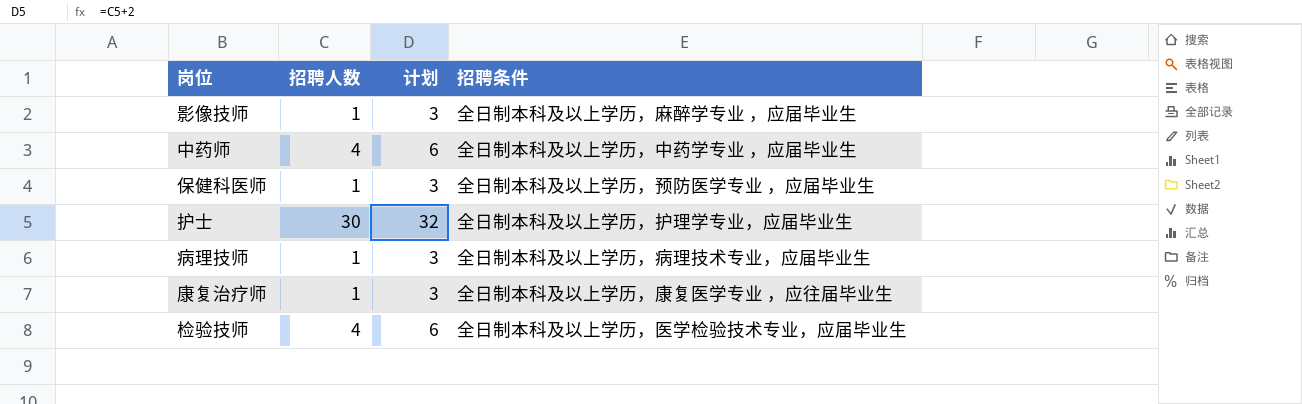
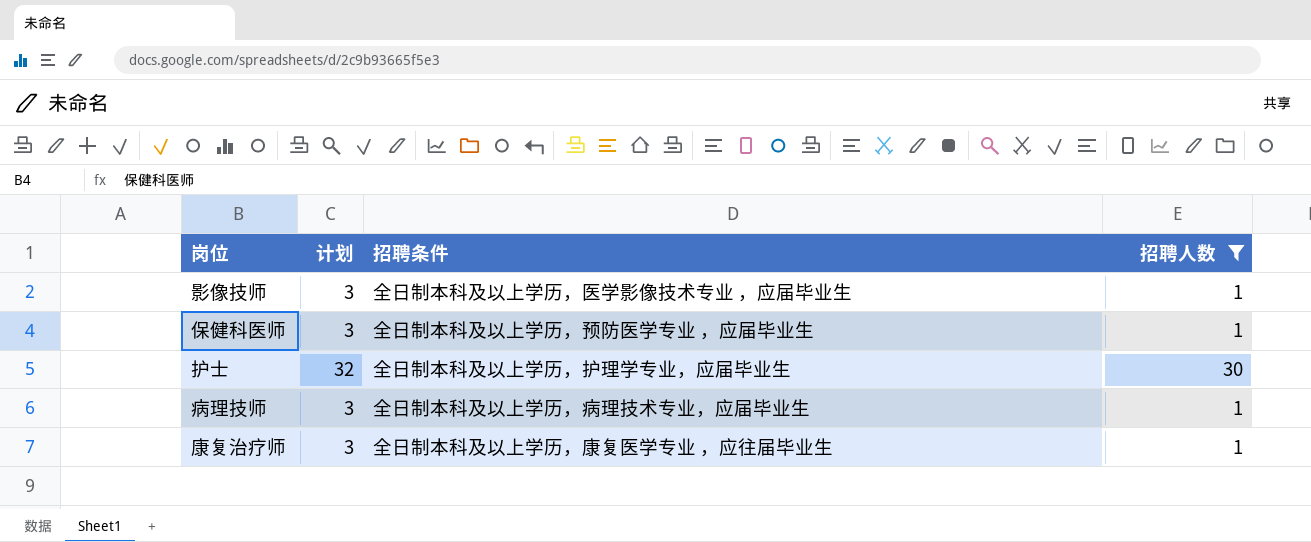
filter: none -> 招聘人数 != 4
column 招聘人数 | position: 2 -> 4
影像技师 | 招聘条件: 全日制本科及以上学历，麻醉学专业 ，应届毕业生 -> 全日制本科及以上学历，医学影像技术专业 ，应届毕业生

